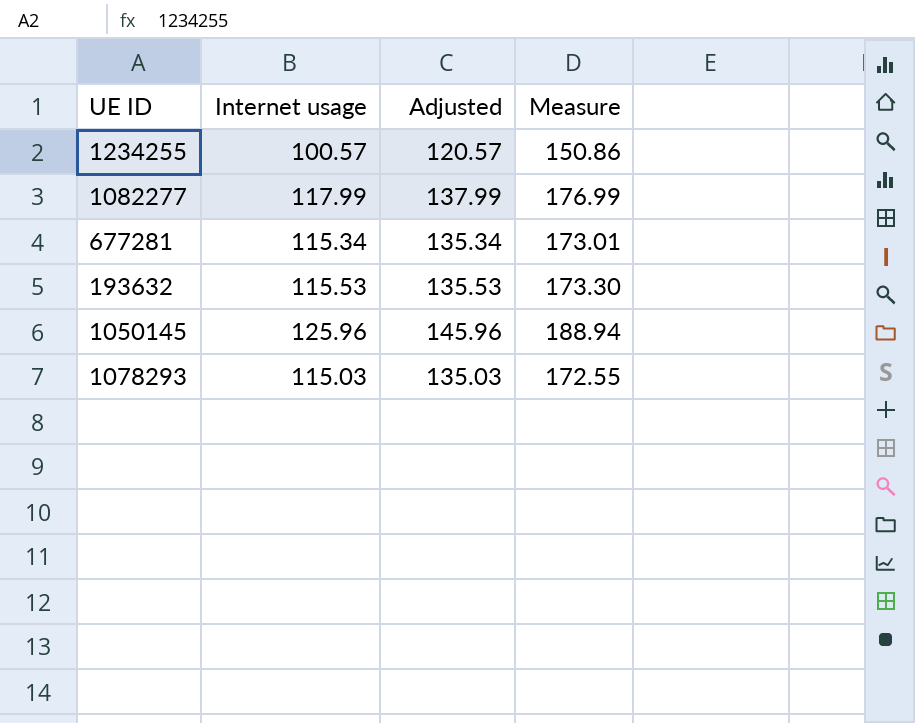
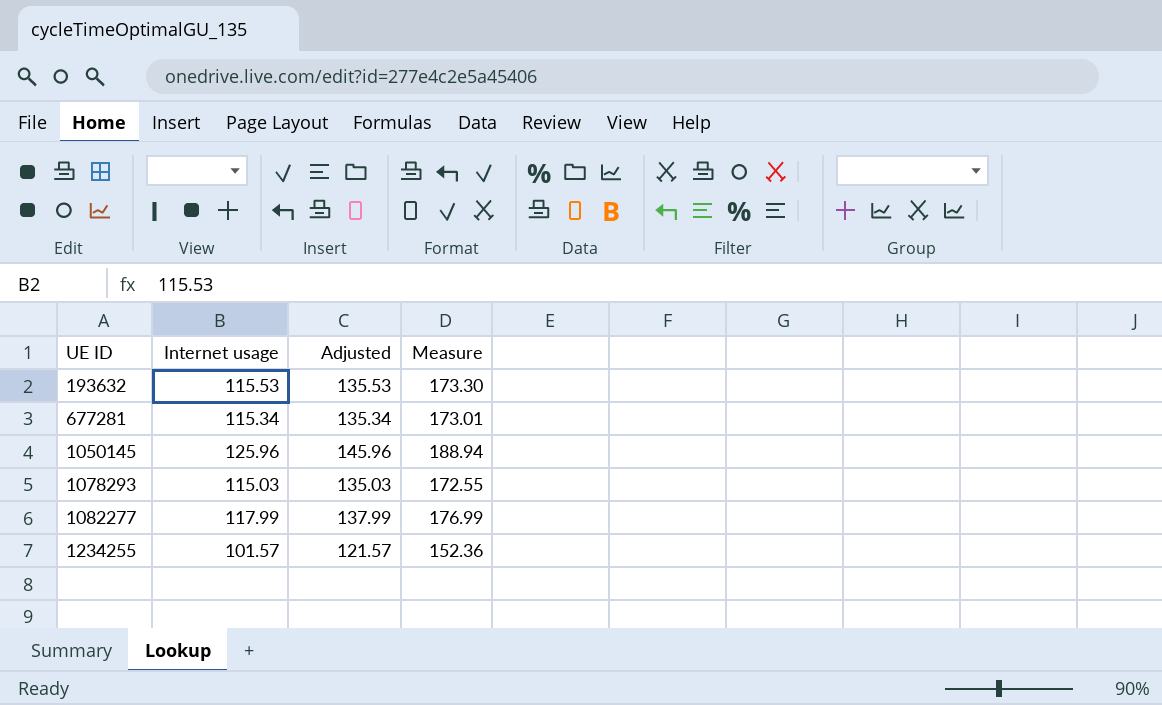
row order: none -> UE ID ascending
1234255 | Internet usage: 100.57 -> 101.57
1234255 | Adjusted: 120.57 -> 121.57
1234255 | Measure: 150.86 -> 152.36

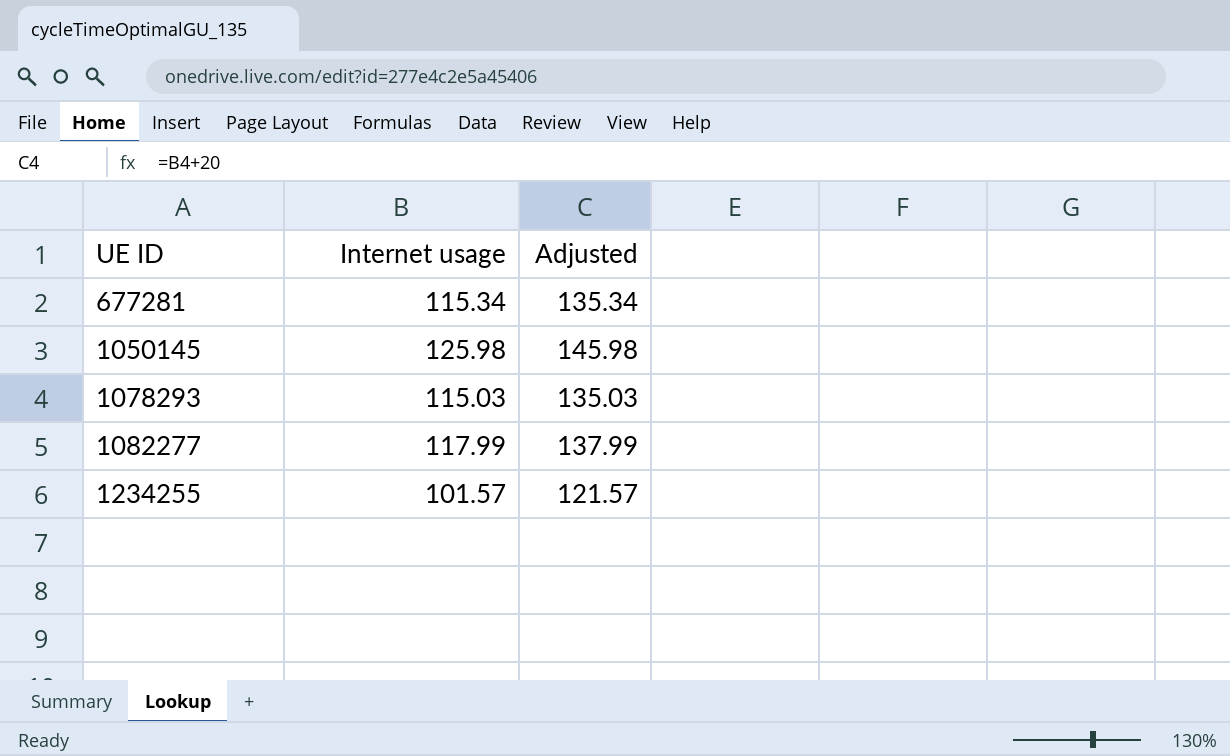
column Measure | formula: [Internet usage] * 1.5 -> none
row 193632: 115.53 | 135.53 | 173.30 -> none
1050145 | Internet usage: 125.96 -> 125.98
1050145 | Adjusted: 145.96 -> 145.98

